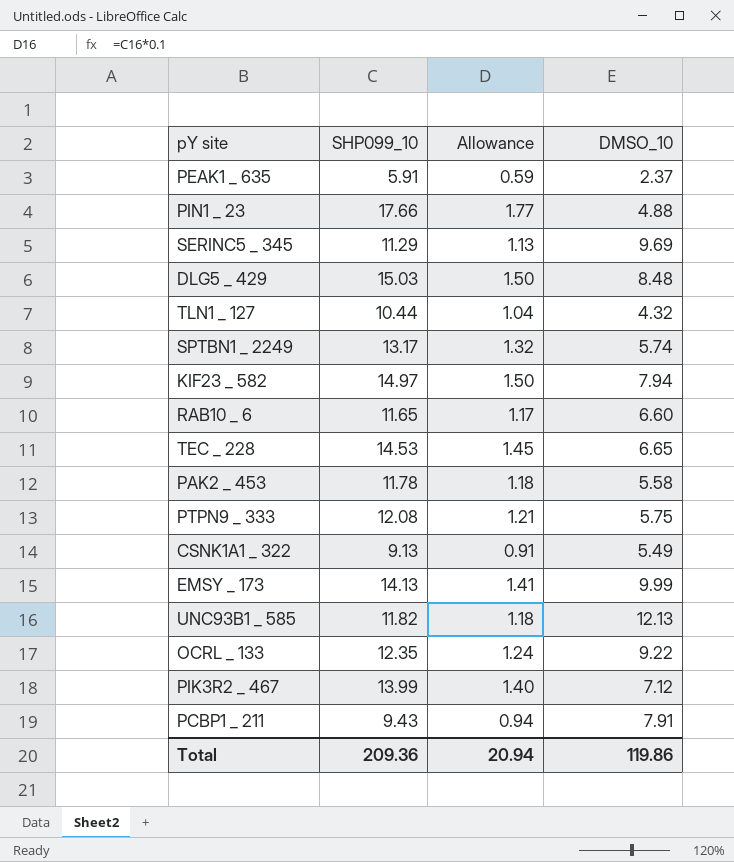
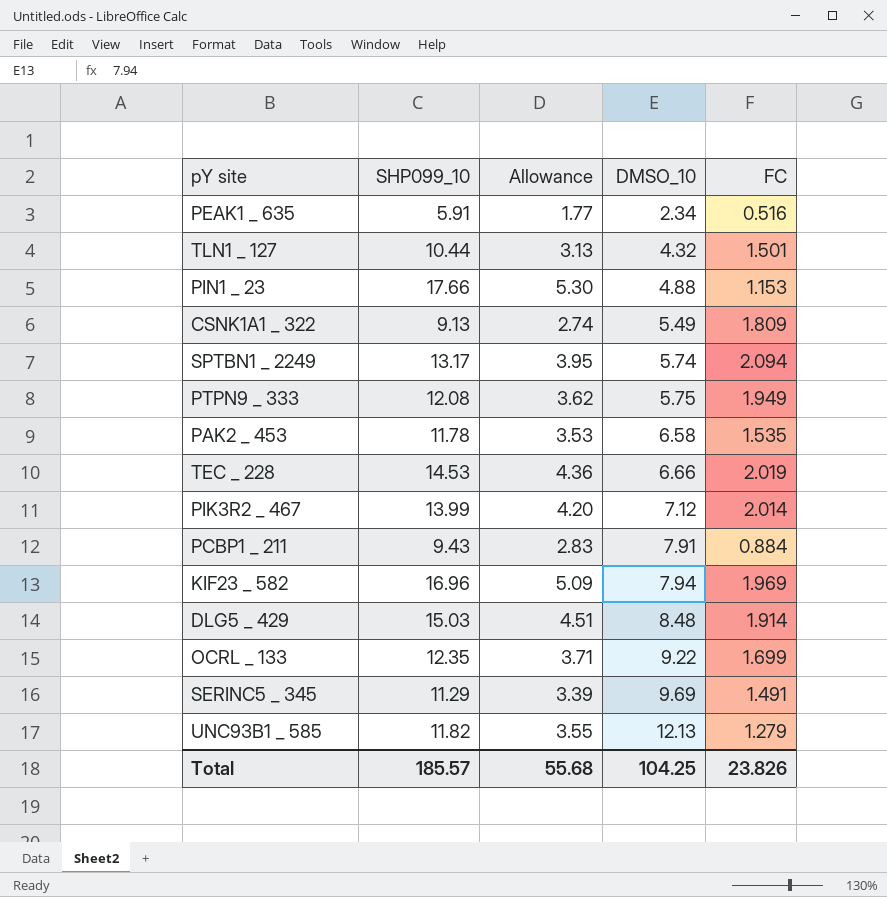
row order: none -> DMSO_10 ascending
column Allowance | formula: [SHP099_10] * 0.1 -> [SHP099_10] * 0.3
column FC | position: none -> 5
row RAB10 _ 6: 11.65 | 1.17 | 6.60 -> none
row EMSY _ 173: 14.13 | 1.41 | 9.99 -> none
PEAK1 _ 635 | DMSO_10: 2.37 -> 2.34
PAK2 _ 453 | DMSO_10: 5.58 -> 6.58
TEC _ 228 | DMSO_10: 6.65 -> 6.66
KIF23 _ 582 | SHP099_10: 14.97 -> 16.96
Total | SHP099_10: 209.36 -> 185.57
Total | Allowance: 20.94 -> 55.68
Total | DMSO_10: 119.86 -> 104.25

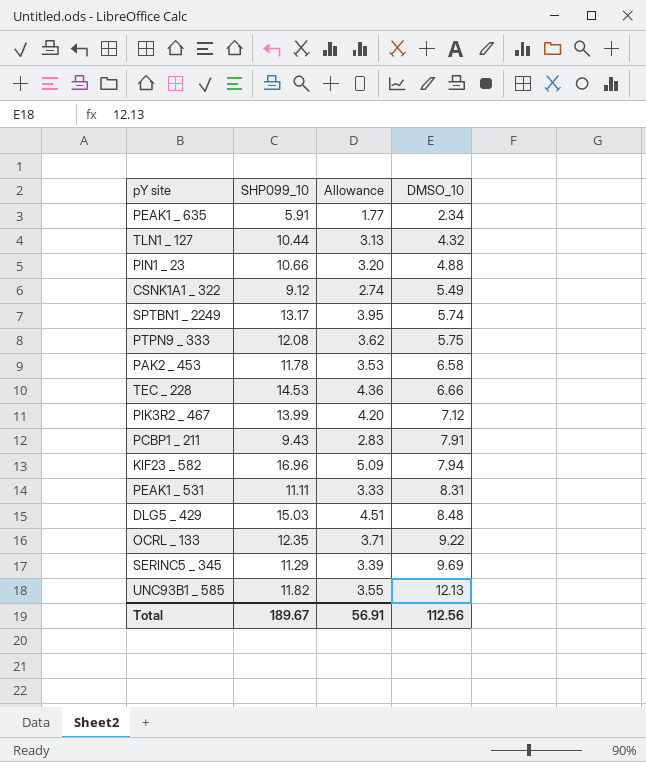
column FC | position: 5 -> none
PIN1 _ 23 | SHP099_10: 17.66 -> 10.66
PIN1 _ 23 | Allowance: 5.30 -> 3.20
CSNK1A1 _ 322 | SHP099_10: 9.13 -> 9.12
row PEAK1 _ 531: none -> 11.11 | 3.33 | 8.31
Total | SHP099_10: 185.57 -> 189.67
Total | Allowance: 55.68 -> 56.91
Total | DMSO_10: 104.25 -> 112.56

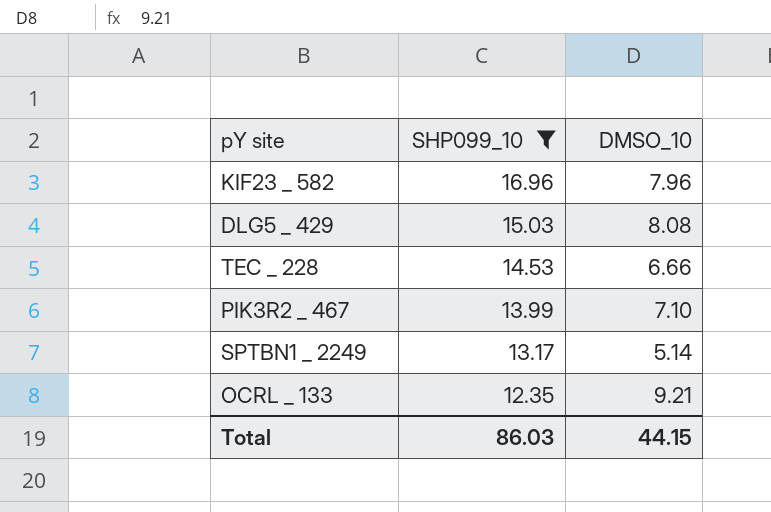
filter: none -> SHP099_10 >= 12.35
row order: DMSO_10 ascending -> SHP099_10 descending
column Allowance | formula: [SHP099_10] * 0.3 -> none
KIF23 _ 582 | DMSO_10: 7.94 -> 7.96
DLG5 _ 429 | DMSO_10: 8.48 -> 8.08
PIK3R2 _ 467 | DMSO_10: 7.12 -> 7.10
SPTBN1 _ 2249 | DMSO_10: 5.74 -> 5.14
OCRL _ 133 | DMSO_10: 9.22 -> 9.21
Total | SHP099_10: 189.67 -> 86.03
Total | DMSO_10: 112.56 -> 44.15

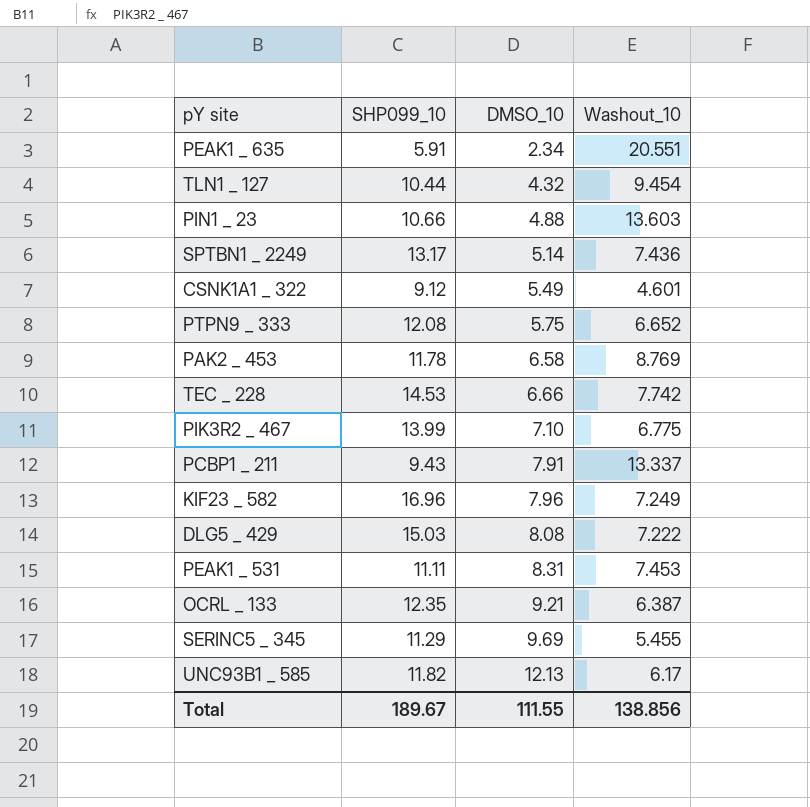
filter: SHP099_10 >= 12.35 -> none
row order: SHP099_10 descending -> DMSO_10 ascending
column Washout_10 | position: none -> 4
Total | SHP099_10: 86.03 -> 189.67
Total | DMSO_10: 44.15 -> 111.55

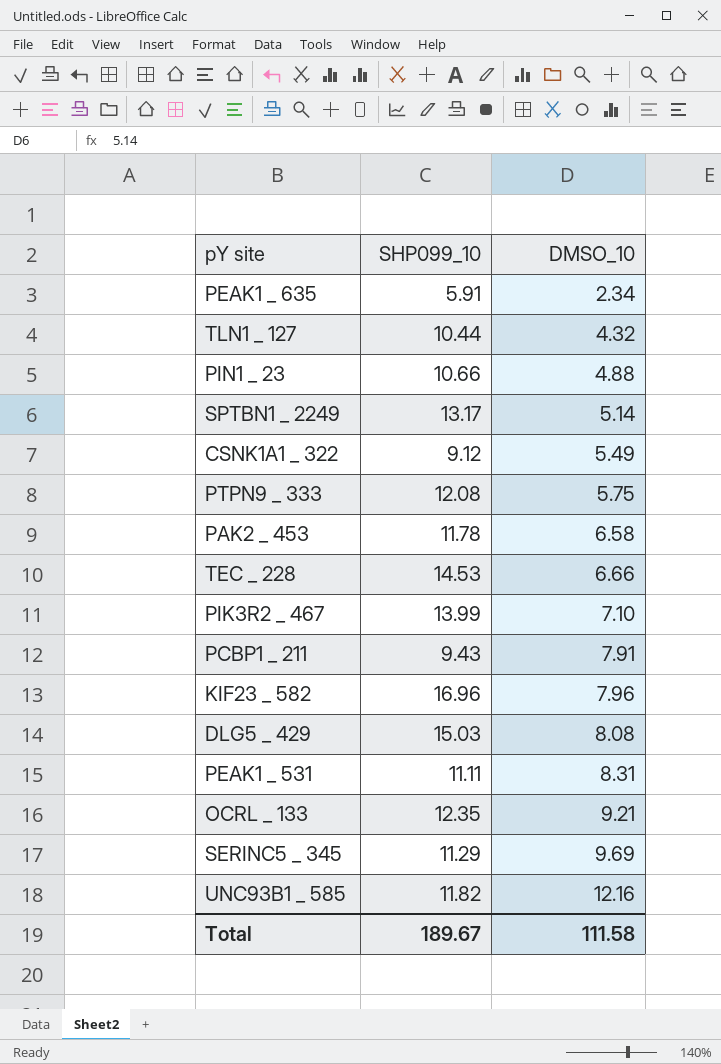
column Washout_10 | position: 4 -> none
UNC93B1 _ 585 | DMSO_10: 12.13 -> 12.16
Total | DMSO_10: 111.55 -> 111.58

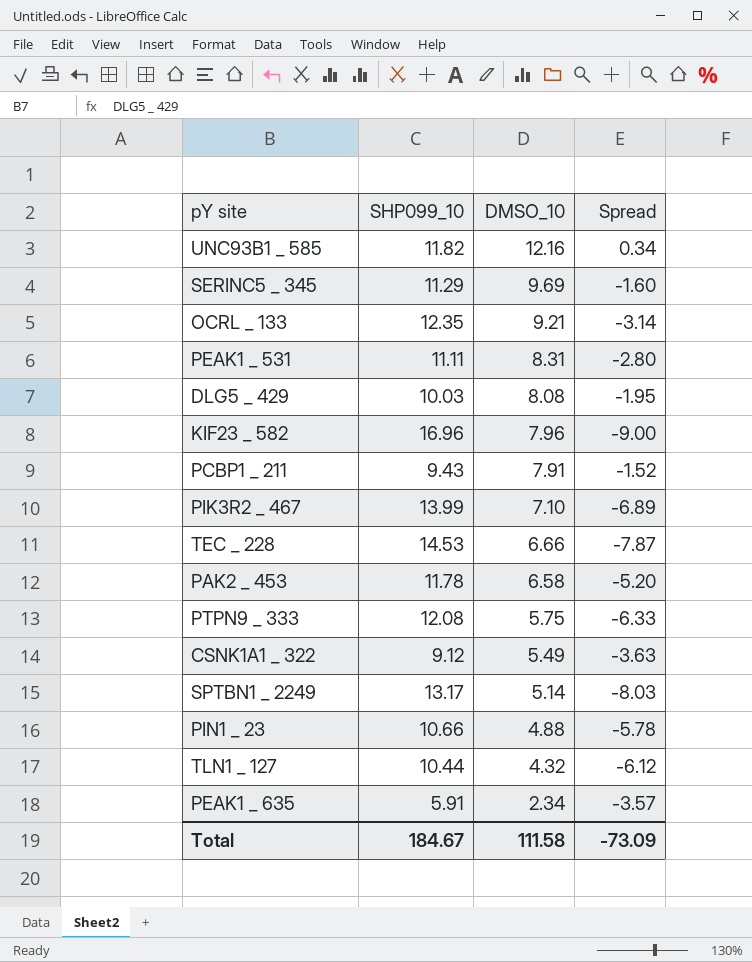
row order: DMSO_10 ascending -> DMSO_10 descending
column Spread | formula: none -> [DMSO_10] - [SHP099_10]
DLG5 _ 429 | SHP099_10: 15.03 -> 10.03
Total | SHP099_10: 189.67 -> 184.67

